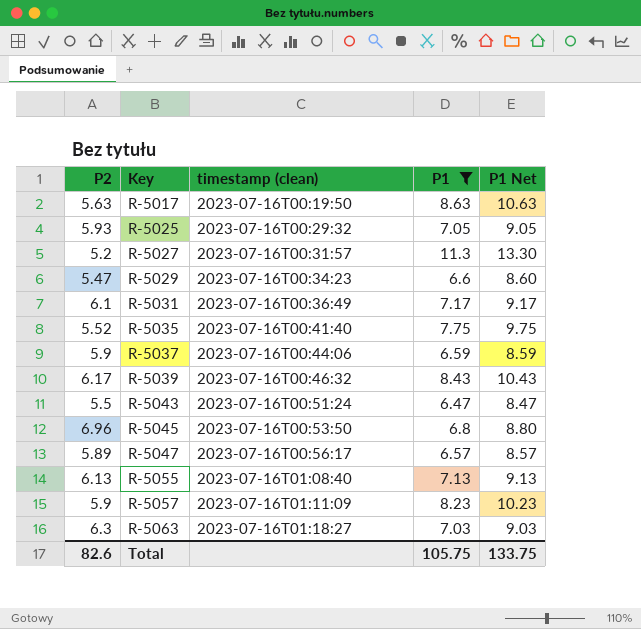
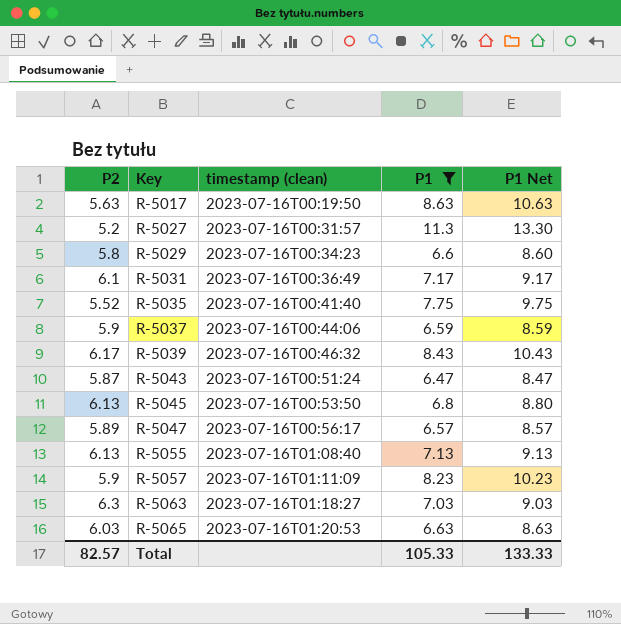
row R-5025: 5.93 | 2023-07-16T00:29:32 | 7.05 | 9.05 -> none
R-5029 | P2: 5.47 -> 5.8
R-5043 | P2: 5.5 -> 5.87
R-5045 | P2: 6.96 -> 6.13
row R-5065: none -> 6.03 | 2023-07-16T01:20:53 | 6.63 | 8.63
Total | P2: 82.6 -> 82.57
Total | P1: 105.75 -> 105.33
Total | P1 Net: 133.75 -> 133.33

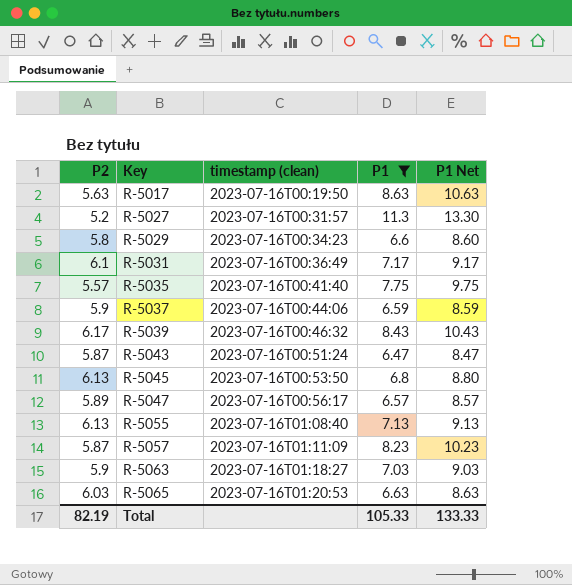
R-5035 | P2: 5.52 -> 5.57
R-5057 | P2: 5.9 -> 5.87
R-5063 | P2: 6.3 -> 5.9
Total | P2: 82.57 -> 82.19

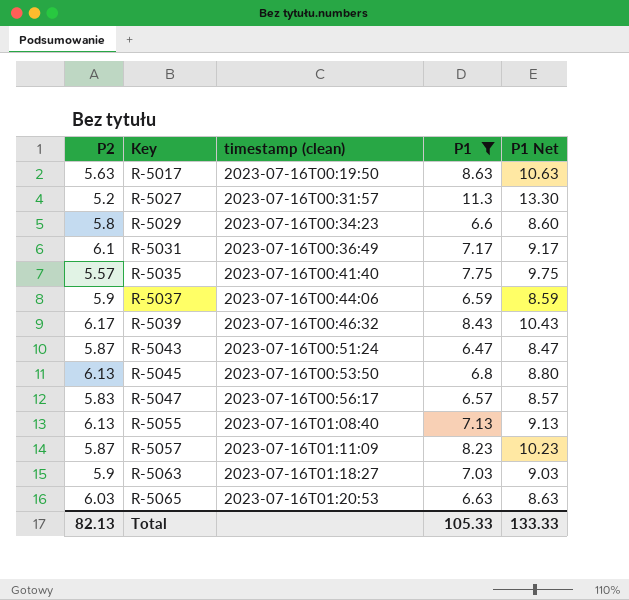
R-5047 | P2: 5.89 -> 5.83
Total | P2: 82.19 -> 82.13

